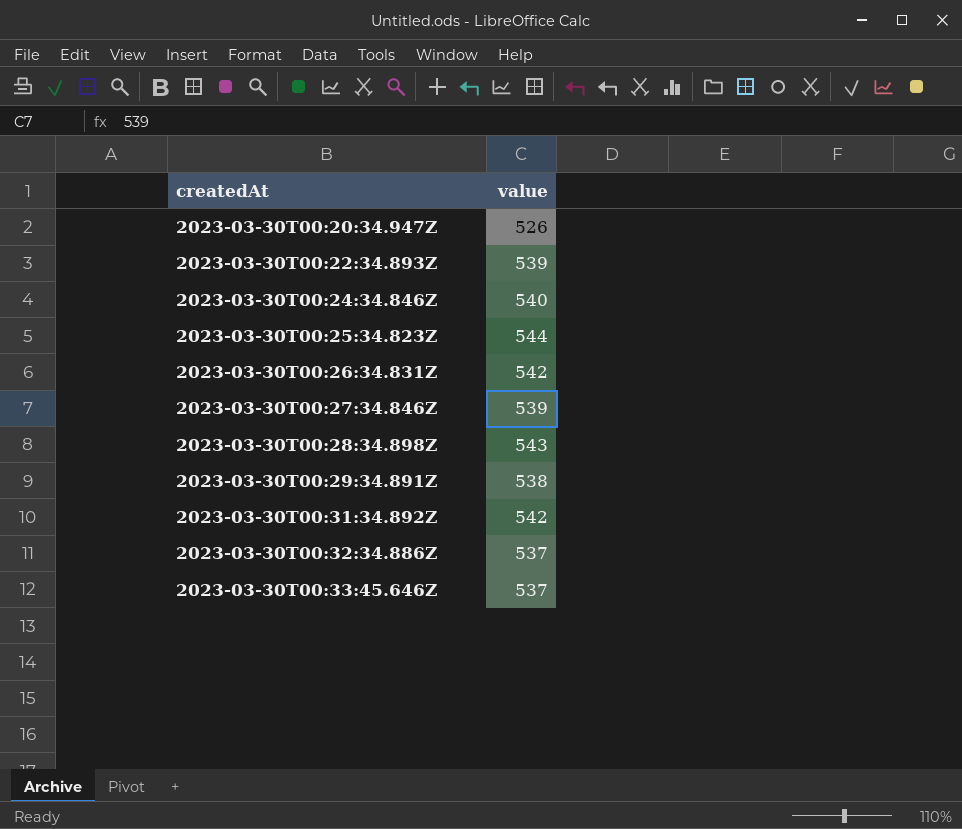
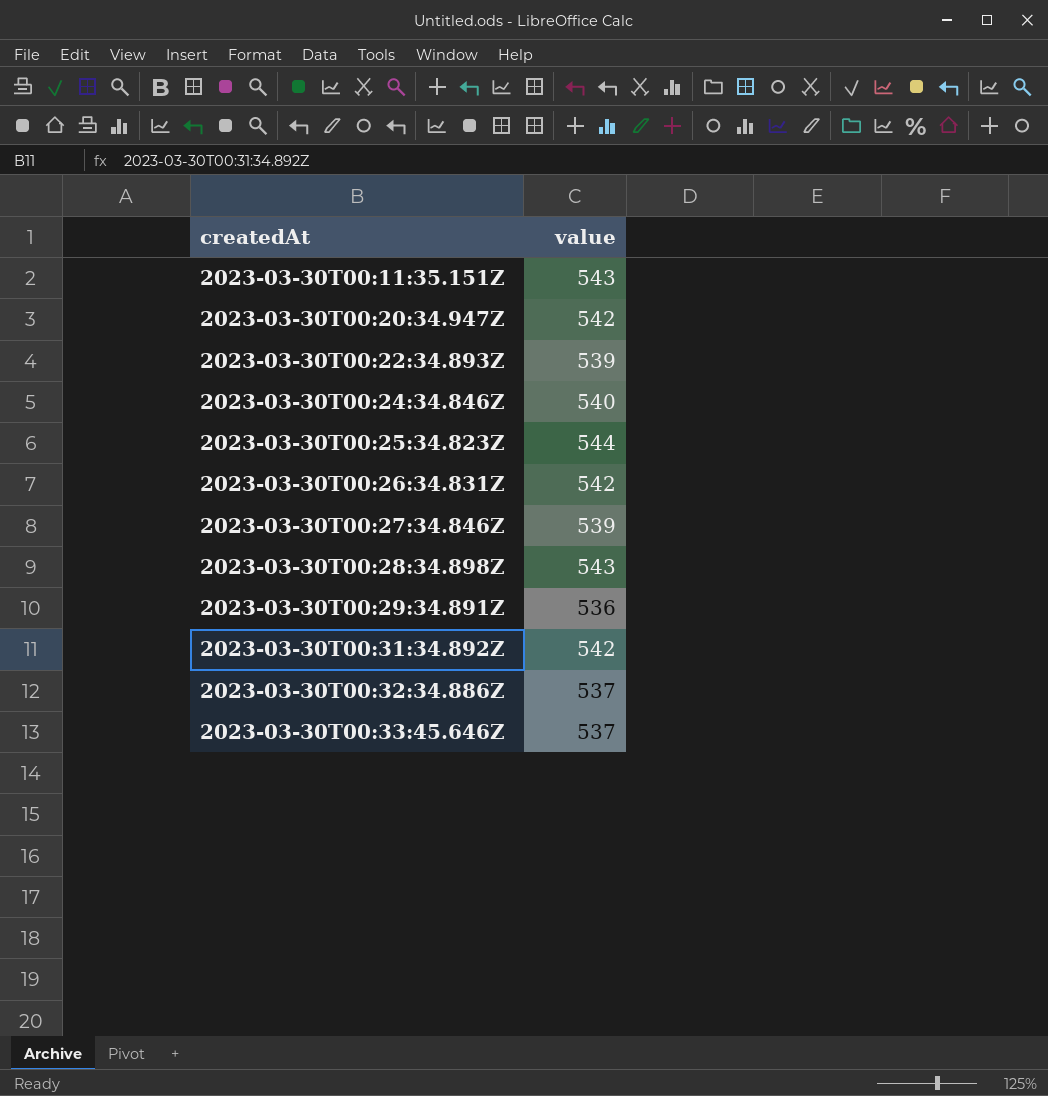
row 2023-03-30T00:11:35.151Z: none -> 543
2023-03-30T00:20:34.947Z | value: 526 -> 542
2023-03-30T00:29:34.891Z | value: 538 -> 536

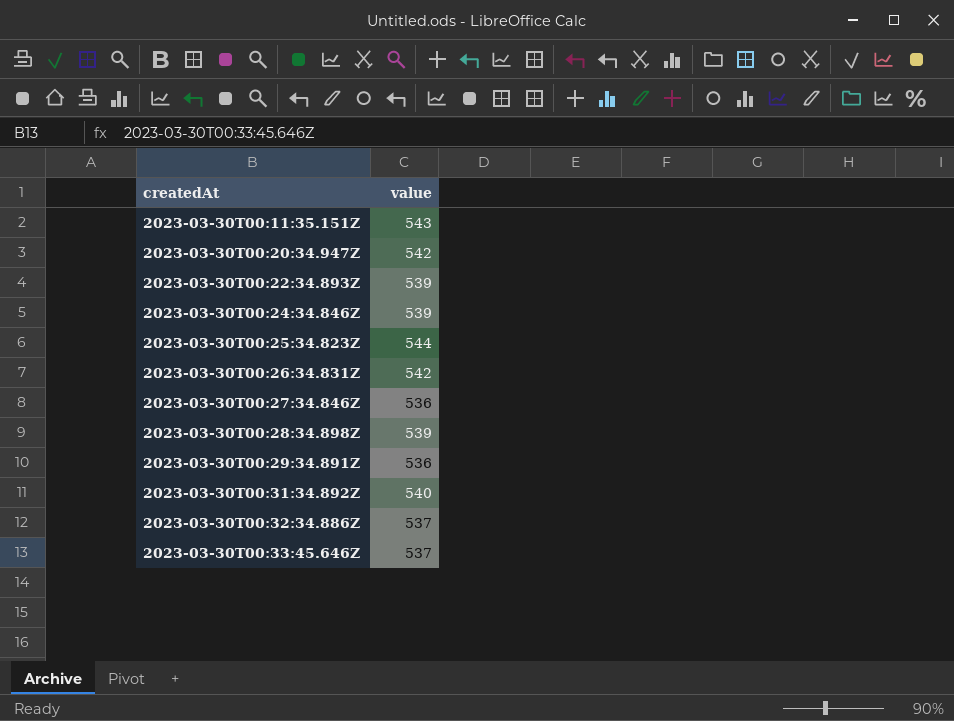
2023-03-30T00:24:34.846Z | value: 540 -> 539
2023-03-30T00:27:34.846Z | value: 539 -> 536
2023-03-30T00:28:34.898Z | value: 543 -> 539
2023-03-30T00:31:34.892Z | value: 542 -> 540

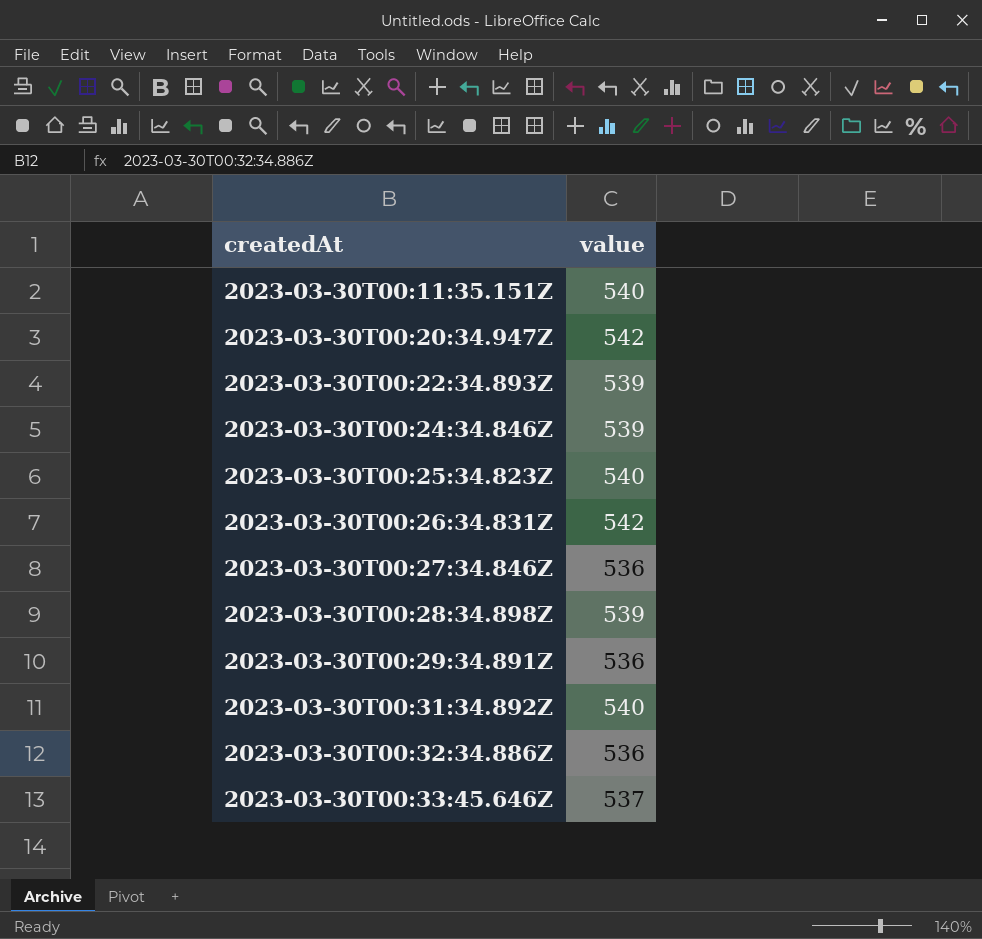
2023-03-30T00:11:35.151Z | value: 543 -> 540
2023-03-30T00:25:34.823Z | value: 544 -> 540
2023-03-30T00:32:34.886Z | value: 537 -> 536

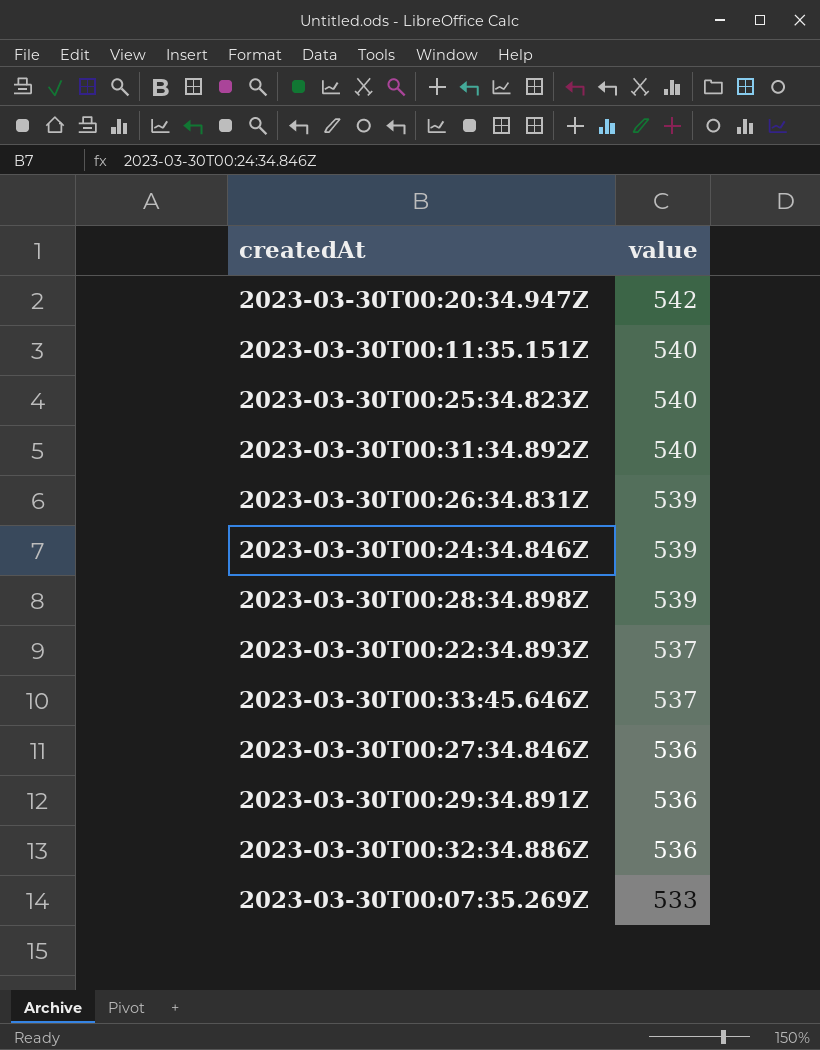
row order: createdAt ascending -> value descending
2023-03-30T00:26:34.831Z | value: 542 -> 539
2023-03-30T00:22:34.893Z | value: 539 -> 537
row 2023-03-30T00:07:35.269Z: none -> 533

